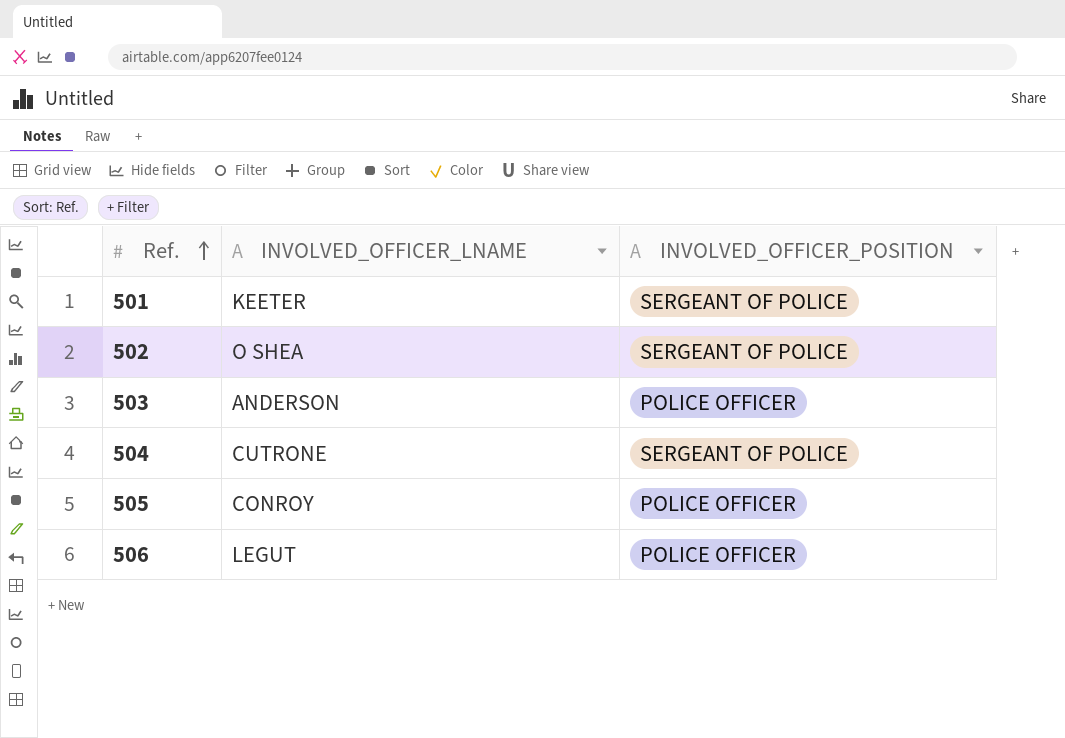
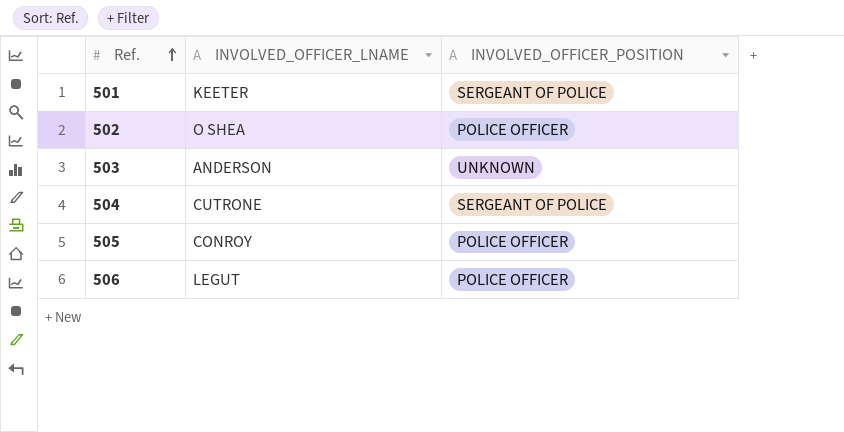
502 | INVOLVED_OFFICER_POSITION: SERGEANT OF POLICE -> POLICE OFFICER
503 | INVOLVED_OFFICER_POSITION: POLICE OFFICER -> UNKNOWN

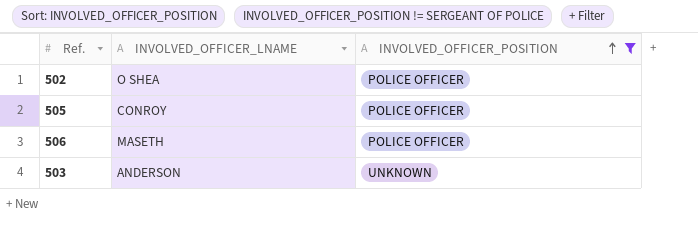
filter: none -> INVOLVED_OFFICER_POSITION != SERGEANT OF POLICE
row order: Ref. ascending -> INVOLVED_OFFICER_POSITION ascending
506 | INVOLVED_OFFICER_LNAME: LEGUT -> MASETH

